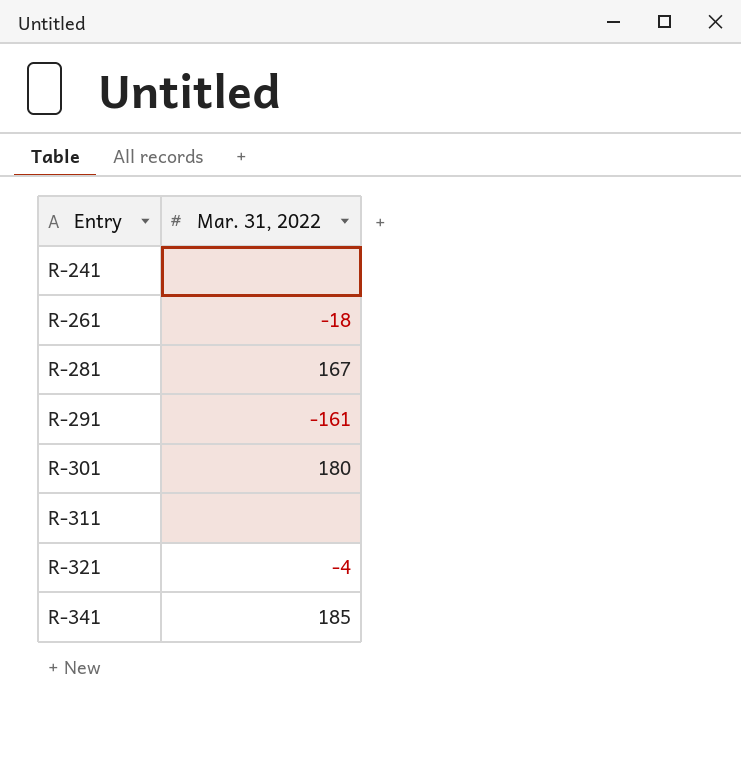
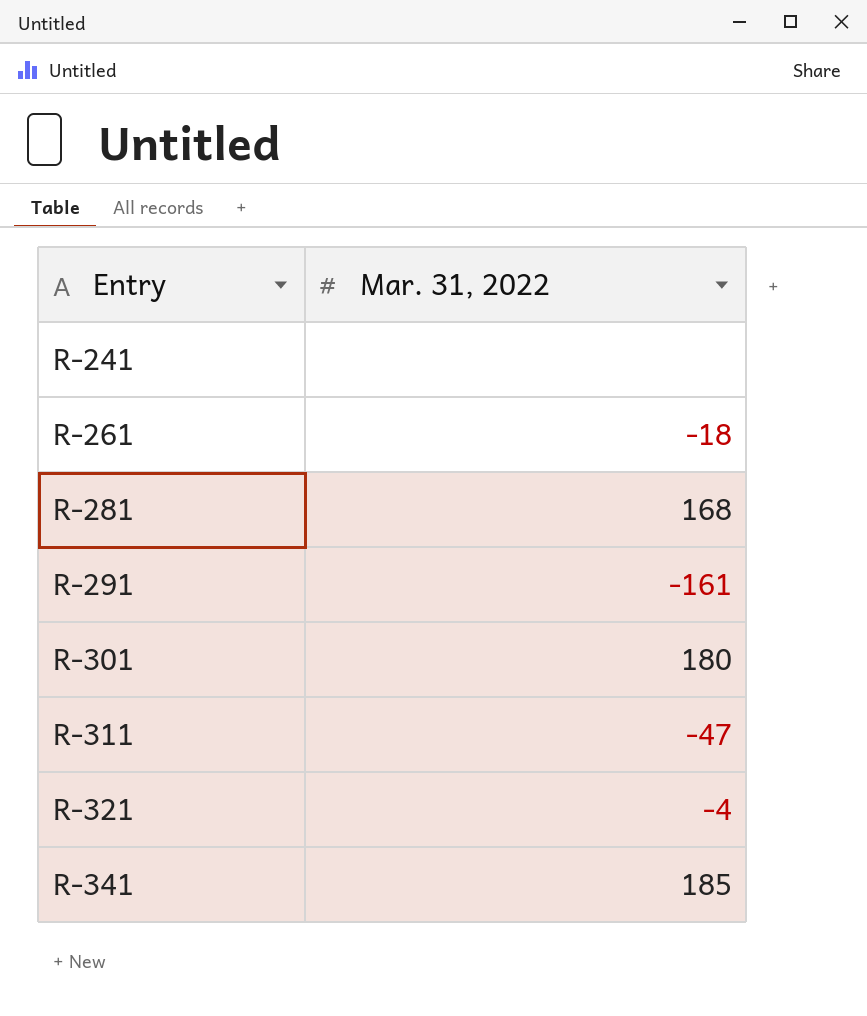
R-281 | Mar. 31, 2022: 167 -> 168
R-311 | Mar. 31, 2022: none -> -47

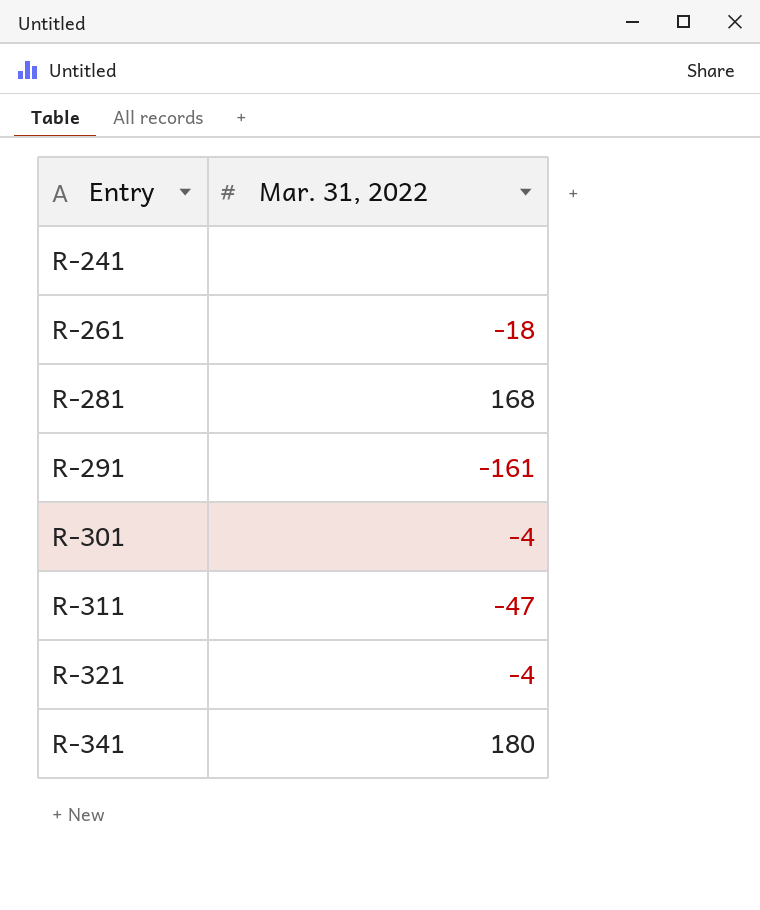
R-301 | Mar. 31, 2022: 180 -> -4
R-341 | Mar. 31, 2022: 185 -> 180

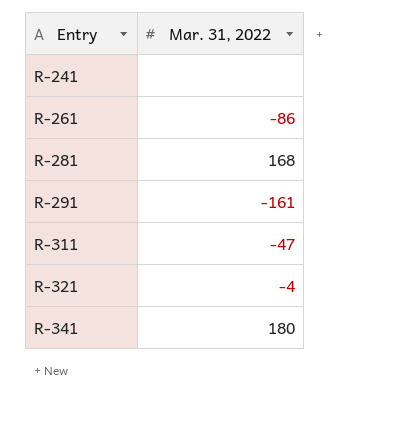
row R-301: -4 -> none
R-261 | Mar. 31, 2022: -18 -> -86

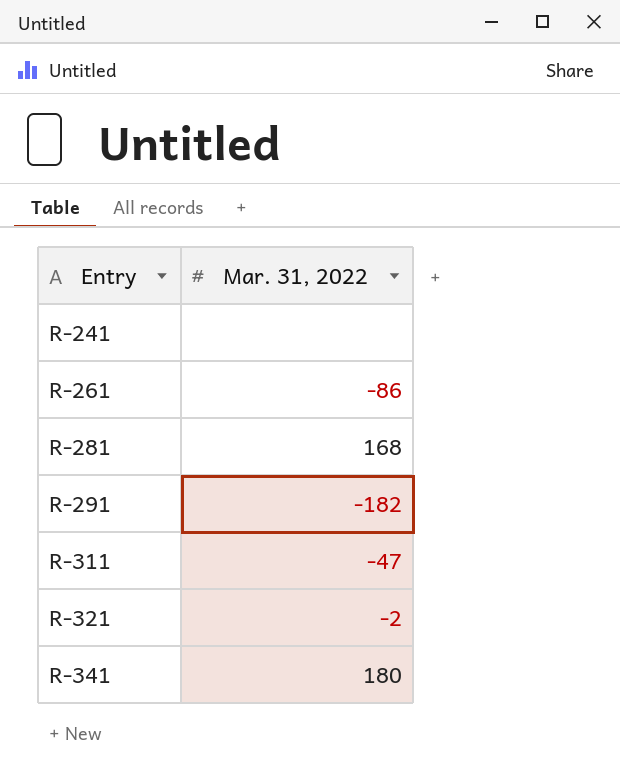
R-291 | Mar. 31, 2022: -161 -> -182
R-321 | Mar. 31, 2022: -4 -> -2

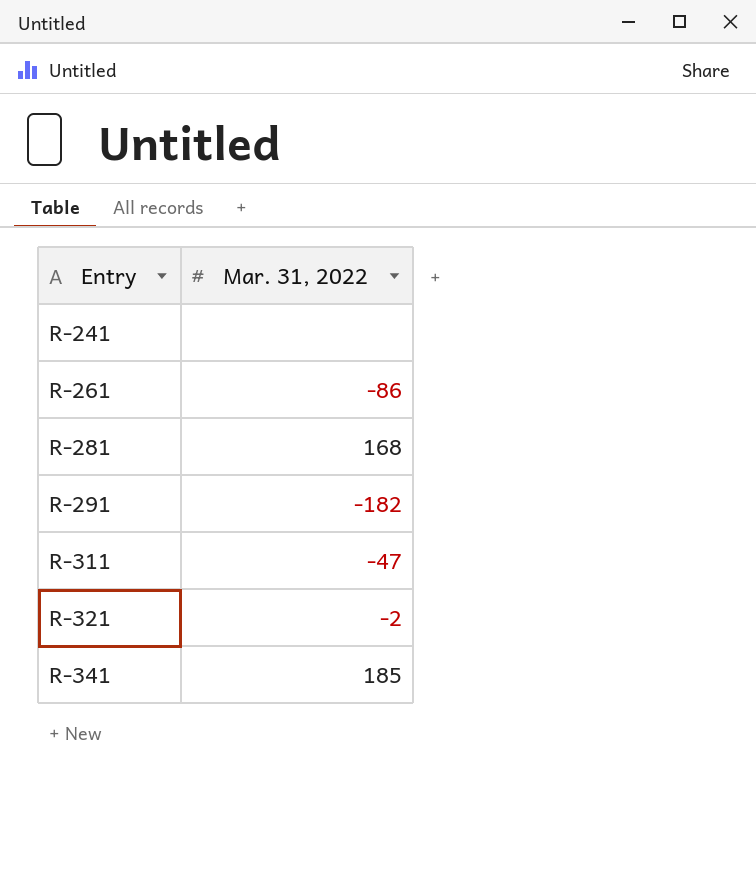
R-341 | Mar. 31, 2022: 180 -> 185

